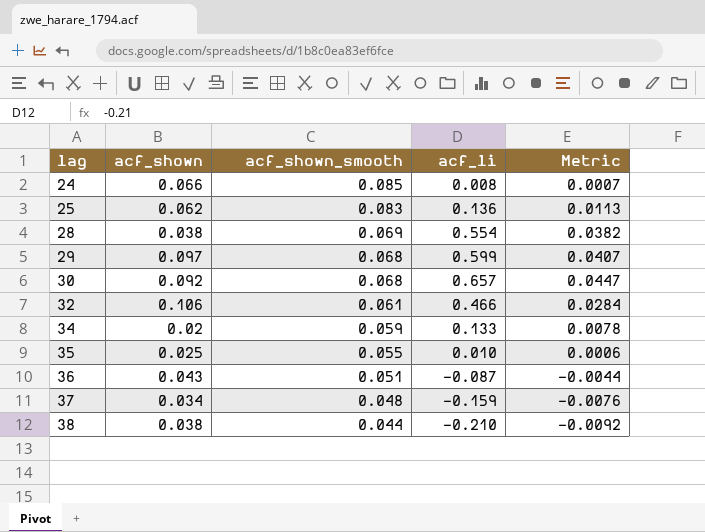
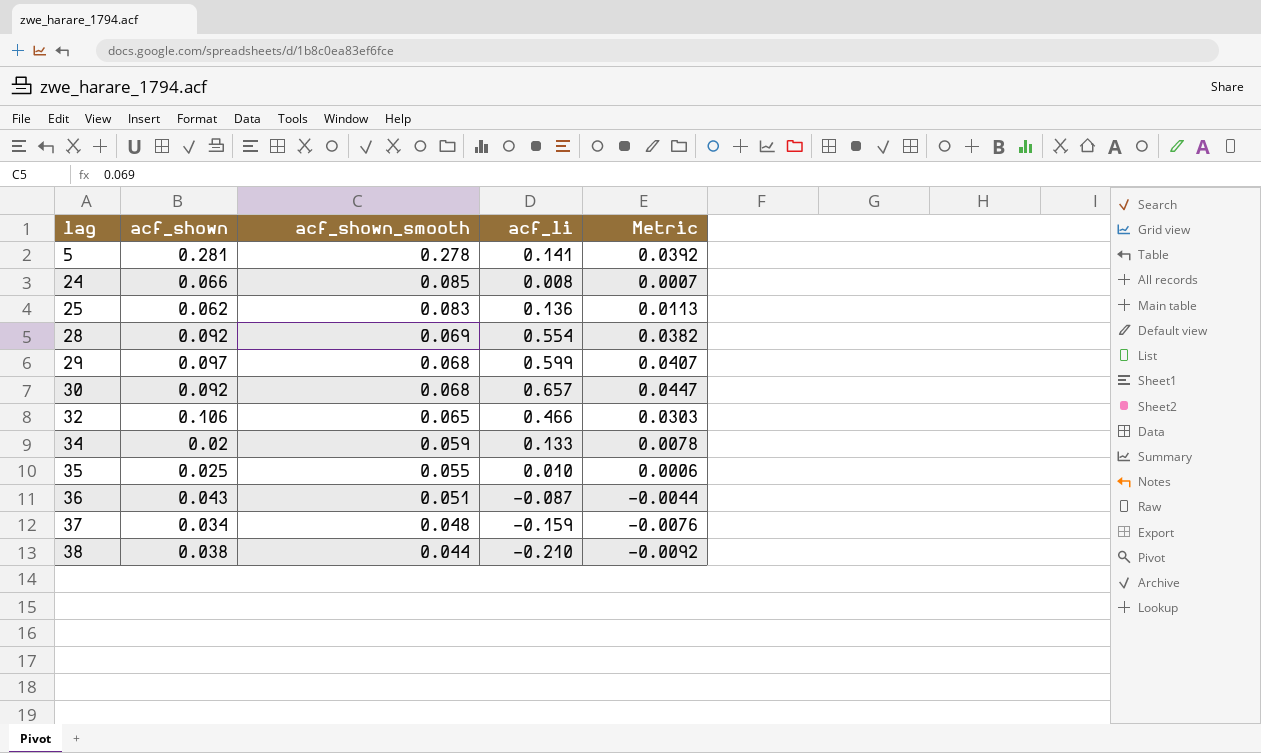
row 5: none -> 0.281 | 0.278 | 0.141 | 0.0392
28 | acf_shown: 0.038 -> 0.092
32 | acf_shown_smooth: 0.061 -> 0.065
32 | Metric: 0.0284 -> 0.0303

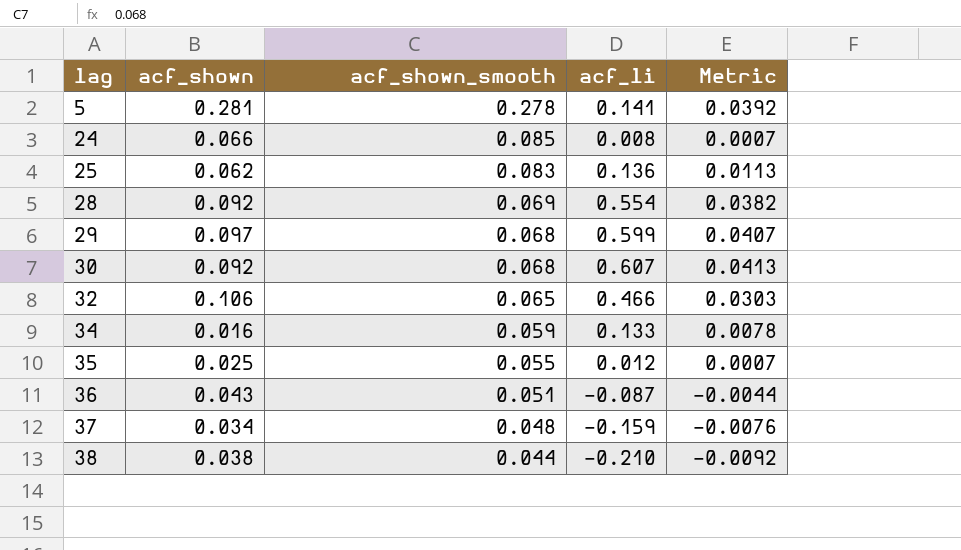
30 | acf_li: 0.657 -> 0.607
30 | Metric: 0.0447 -> 0.0413
34 | acf_shown: 0.02 -> 0.016
35 | acf_li: 0.010 -> 0.012
35 | Metric: 0.0006 -> 0.0007

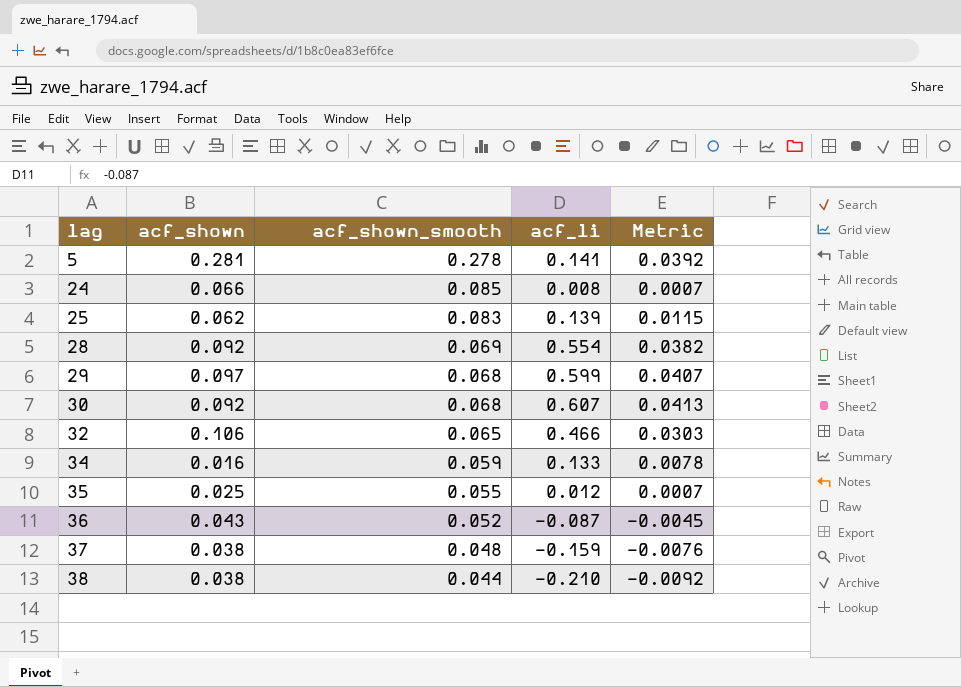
25 | acf_li: 0.136 -> 0.139
25 | Metric: 0.0113 -> 0.0115
36 | acf_shown_smooth: 0.051 -> 0.052
36 | Metric: -0.0044 -> -0.0045
37 | acf_shown: 0.034 -> 0.038

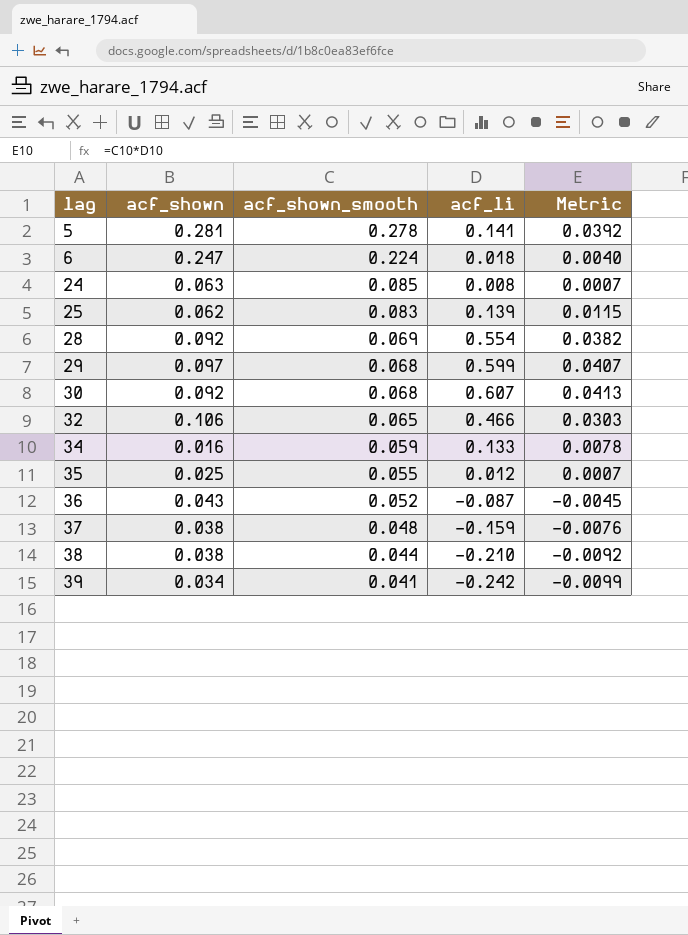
row 6: none -> 0.247 | 0.224 | 0.018 | 0.0040
24 | acf_shown: 0.066 -> 0.063
row 39: none -> 0.034 | 0.041 | -0.242 | -0.0099

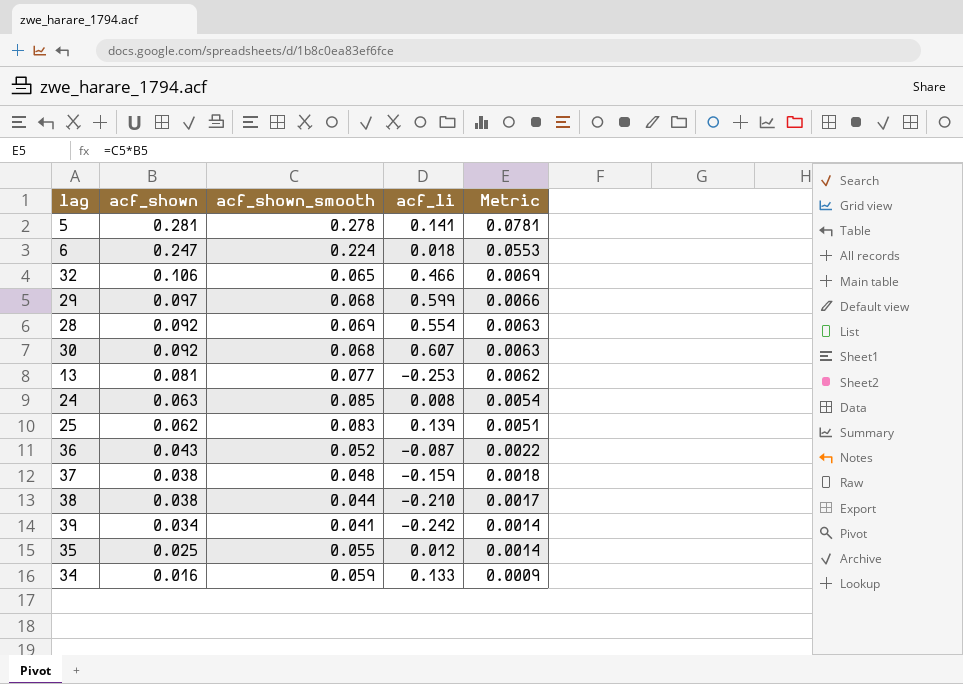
row order: lag ascending -> acf_shown descending
column Metric | formula: [acf_shown_smooth] * [acf_li] -> [acf_shown] * [acf_shown_smooth]
row 13: none -> 0.081 | 0.077 | -0.253 | 0.0062

